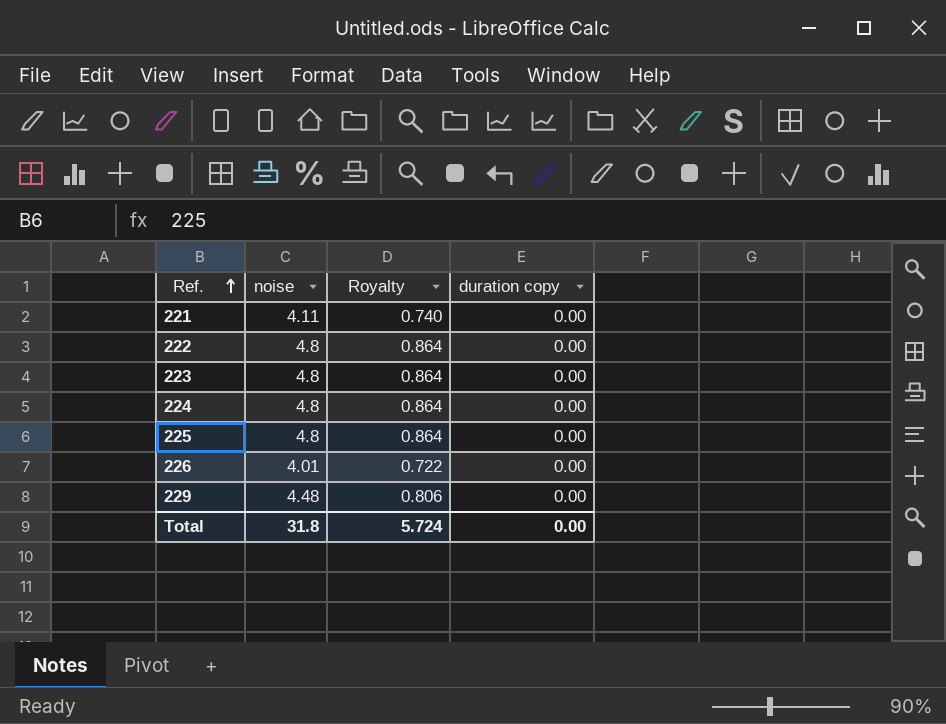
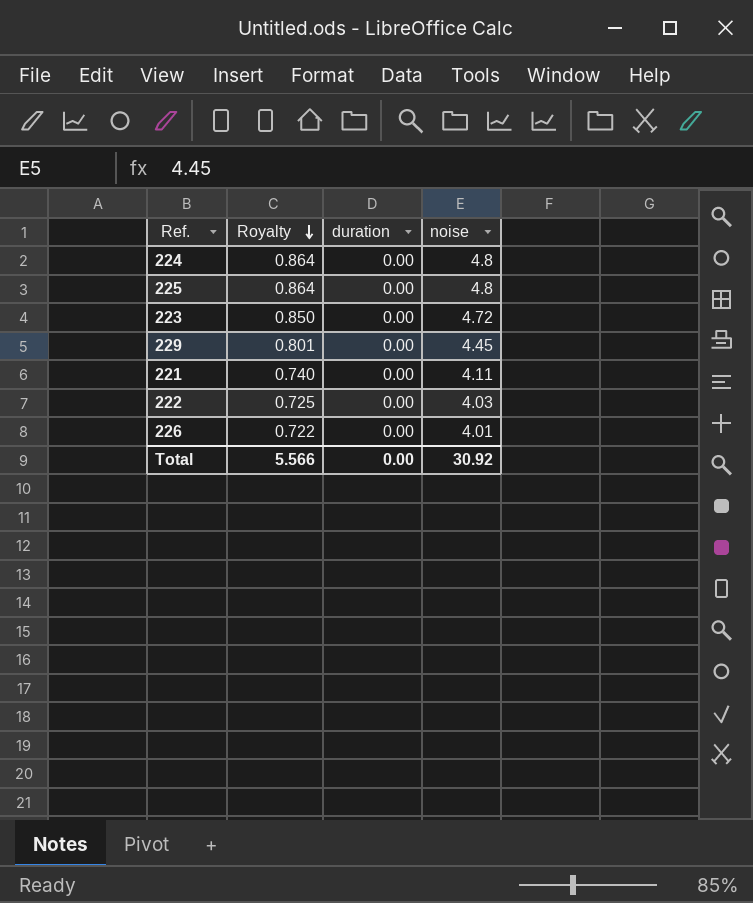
row order: Ref. ascending -> Royalty descending
column name: duration copy -> duration
column noise | position: 2 -> 4
223 | Royalty: 0.864 -> 0.850
223 | noise: 4.8 -> 4.72
229 | Royalty: 0.806 -> 0.801
229 | noise: 4.48 -> 4.45
222 | Royalty: 0.864 -> 0.725
222 | noise: 4.8 -> 4.03
Total | Royalty: 5.724 -> 5.566
Total | noise: 31.8 -> 30.92

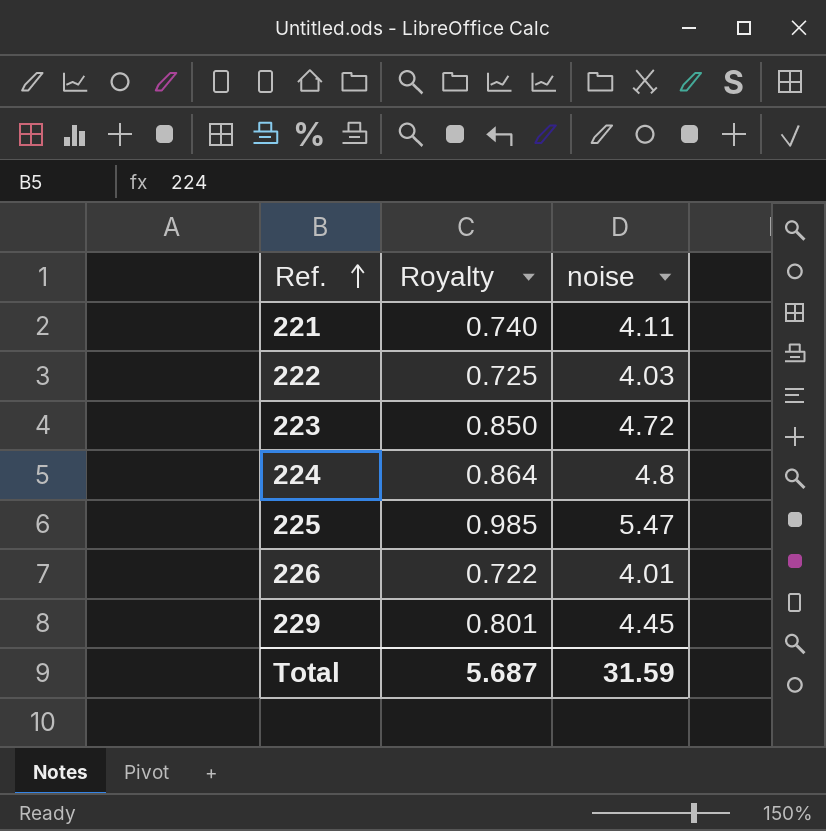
row order: Royalty descending -> Ref. ascending
column duration | position: 3 -> none
225 | Royalty: 0.864 -> 0.985
225 | noise: 4.8 -> 5.47
Total | Royalty: 5.566 -> 5.687
Total | noise: 30.92 -> 31.59

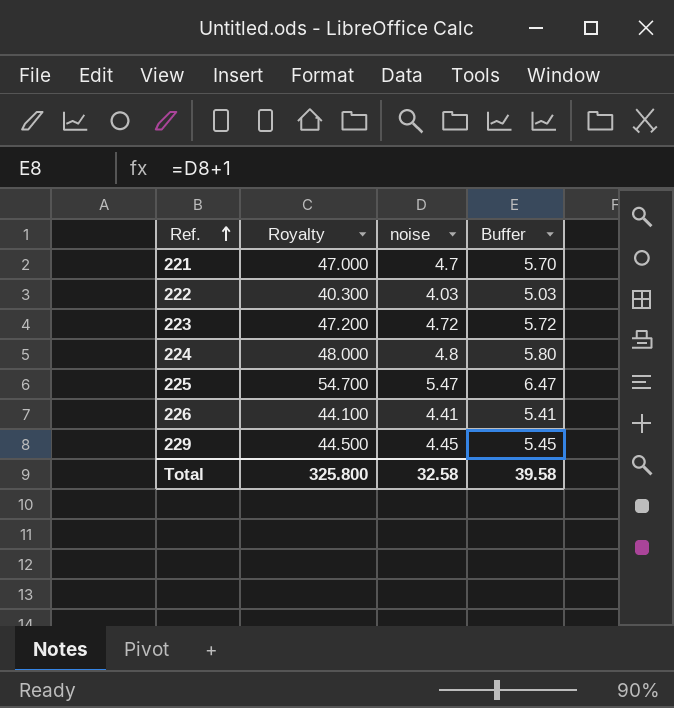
column Royalty | formula: [noise] * 0.18 -> [noise] * 10
column Buffer | formula: none -> [noise] + 1
221 | noise: 4.11 -> 4.7
226 | noise: 4.01 -> 4.41
Total | Royalty: 5.687 -> 325.800
Total | noise: 31.59 -> 32.58

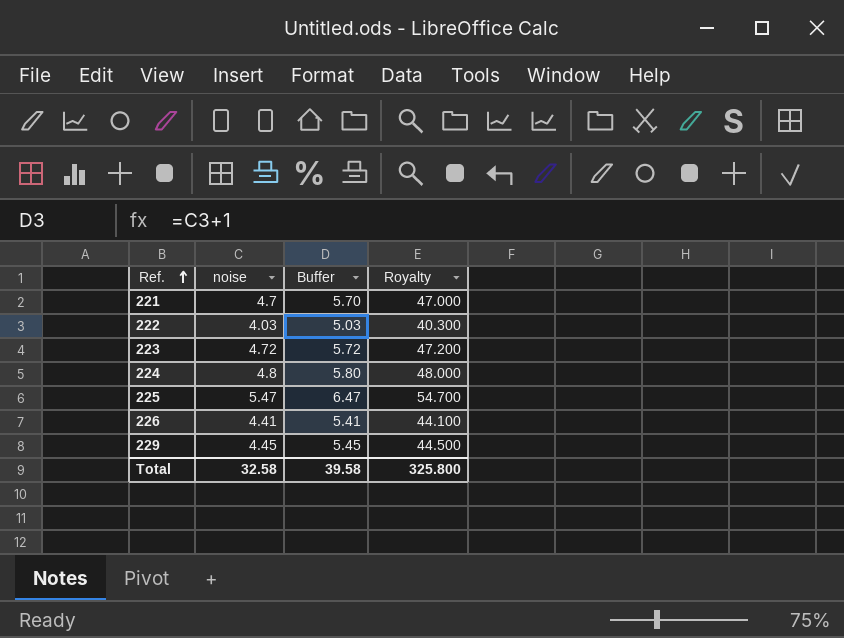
column Royalty | position: 2 -> 4

